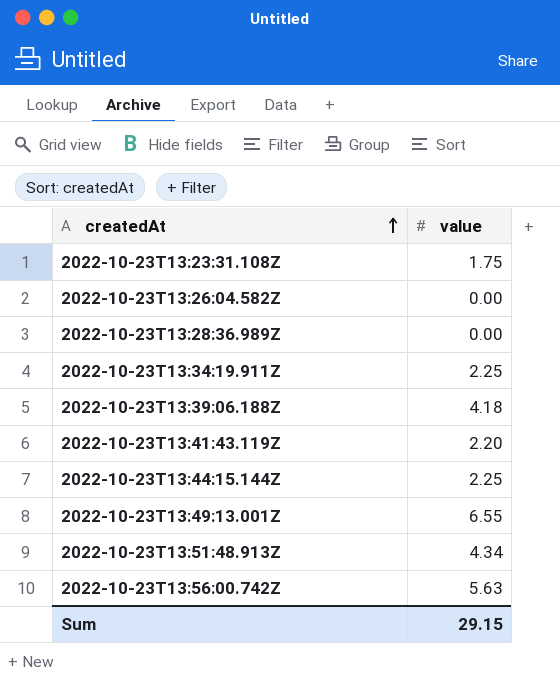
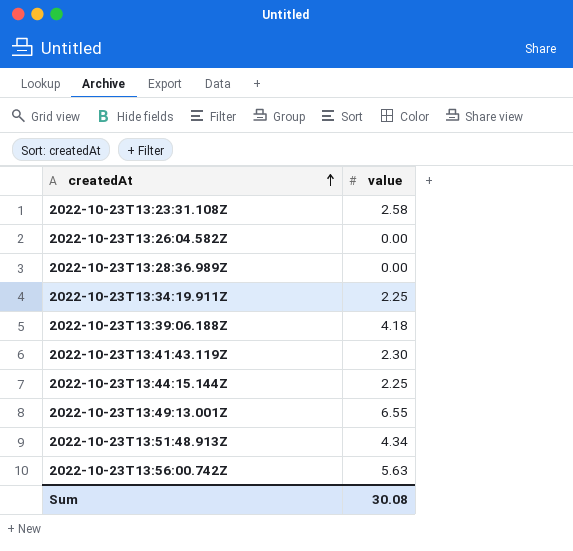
2022-10-23T13:23:31.108Z | value: 1.75 -> 2.58
2022-10-23T13:41:43.119Z | value: 2.20 -> 2.30
Sum | value: 29.15 -> 30.08

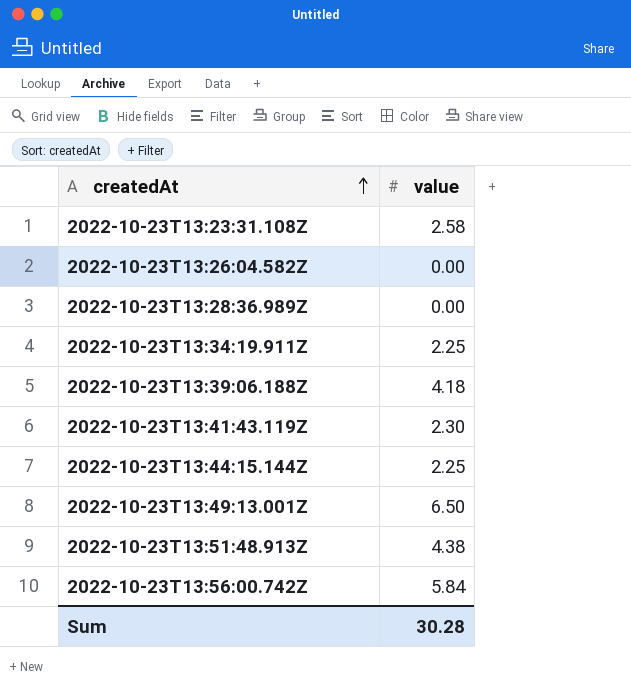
2022-10-23T13:49:13.001Z | value: 6.55 -> 6.50
2022-10-23T13:51:48.913Z | value: 4.34 -> 4.38
2022-10-23T13:56:00.742Z | value: 5.63 -> 5.84
Sum | value: 30.08 -> 30.28

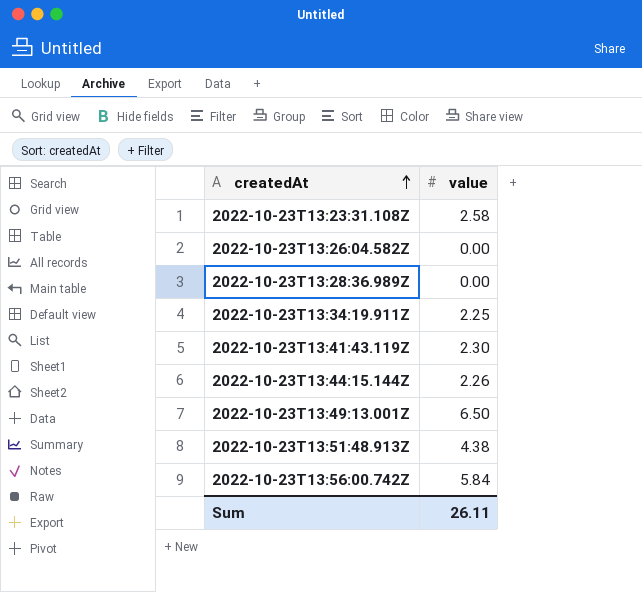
row 2022-10-23T13:39:06.188Z: 4.18 -> none
2022-10-23T13:44:15.144Z | value: 2.25 -> 2.26
Sum | value: 30.28 -> 26.11

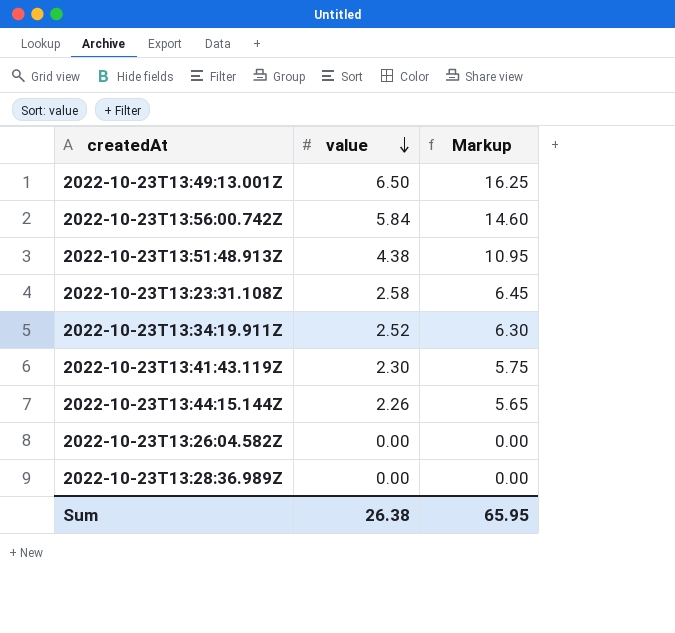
row order: createdAt ascending -> value descending
column Markup | formula: none -> [value] * 2.5
2022-10-23T13:34:19.911Z | value: 2.25 -> 2.52
Sum | value: 26.11 -> 26.38

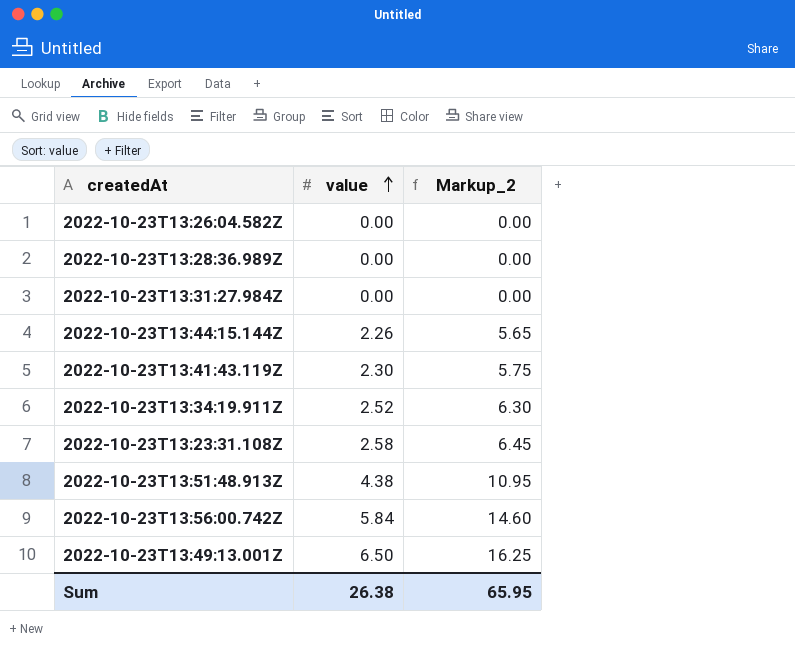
row order: value descending -> value ascending
column name: Markup -> Markup_2
row 2022-10-23T13:31:27.984Z: none -> 0.00 | 0.00

